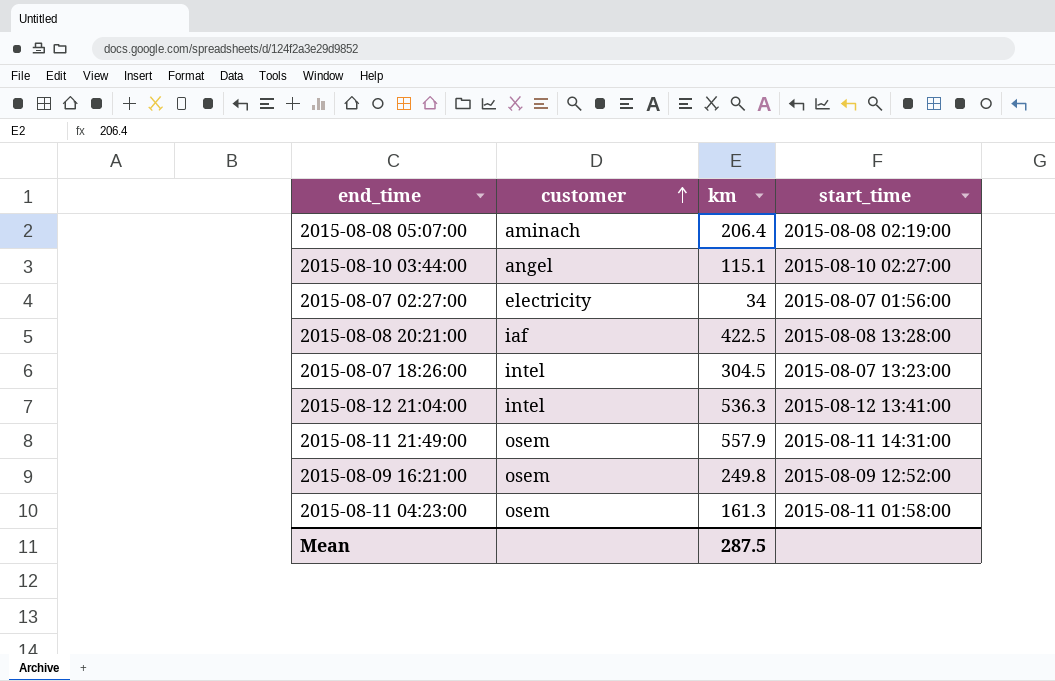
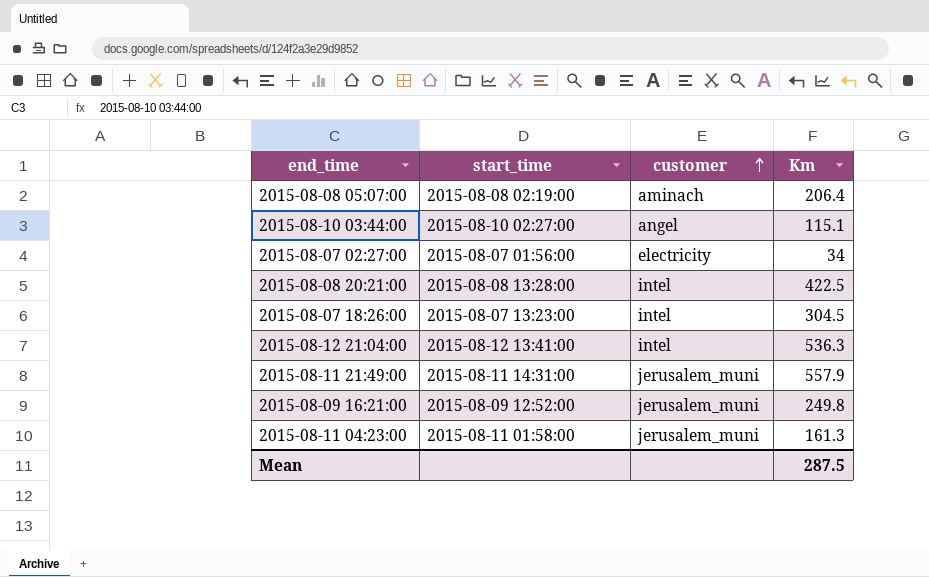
column start_time | position: 4 -> 2
column name: km -> Km
2015-08-08 20:21:00 | customer: iaf -> intel
2015-08-11 21:49:00 | customer: osem -> jerusalem_muni
2015-08-09 16:21:00 | customer: osem -> jerusalem_muni
2015-08-11 04:23:00 | customer: osem -> jerusalem_muni

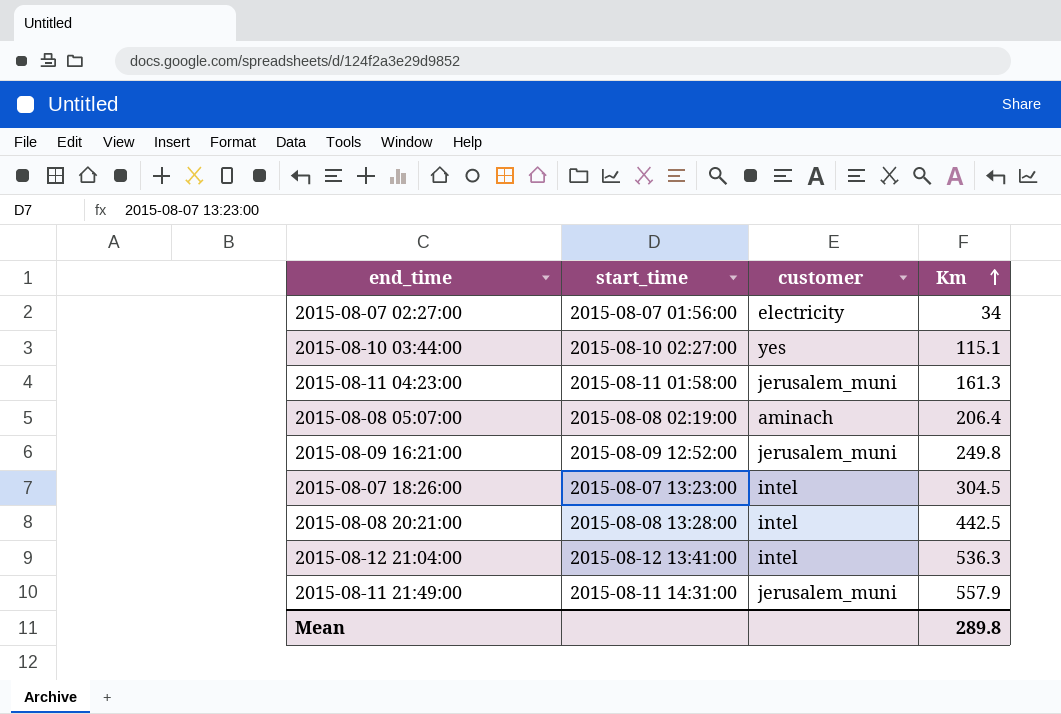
row order: customer ascending -> Km ascending
2015-08-10 03:44:00 | customer: angel -> yes
2015-08-08 20:21:00 | Km: 422.5 -> 442.5
Mean | Km: 287.5 -> 289.8

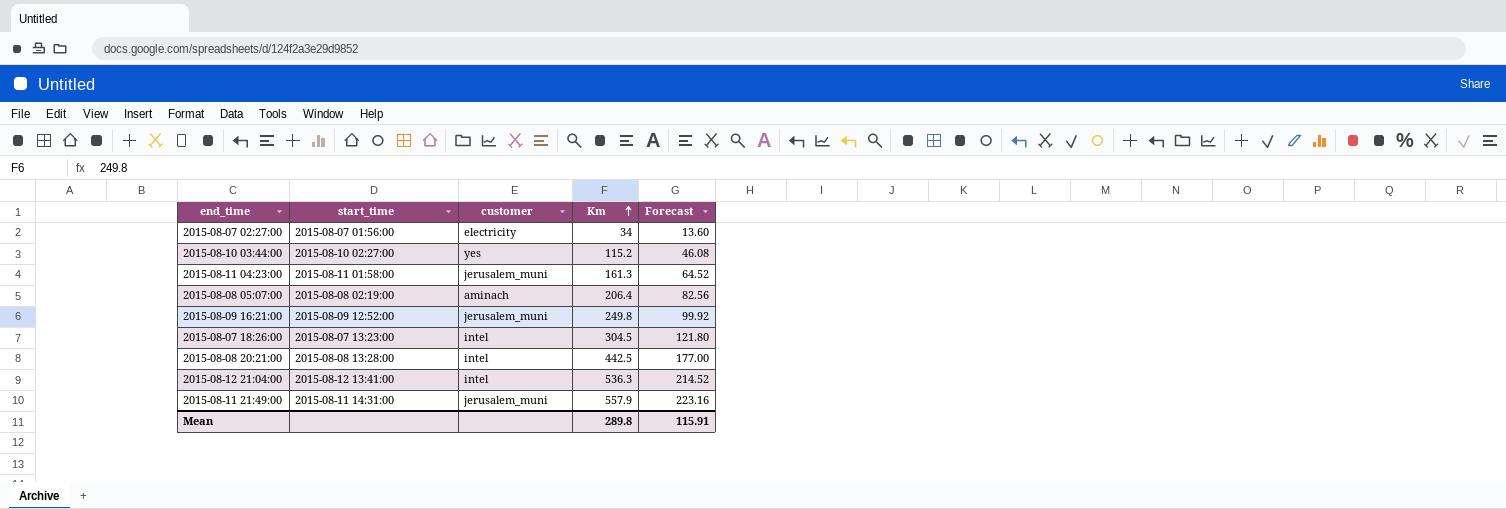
column Forecast | formula: none -> [Km] * 0.4
2015-08-10 03:44:00 | Km: 115.1 -> 115.2

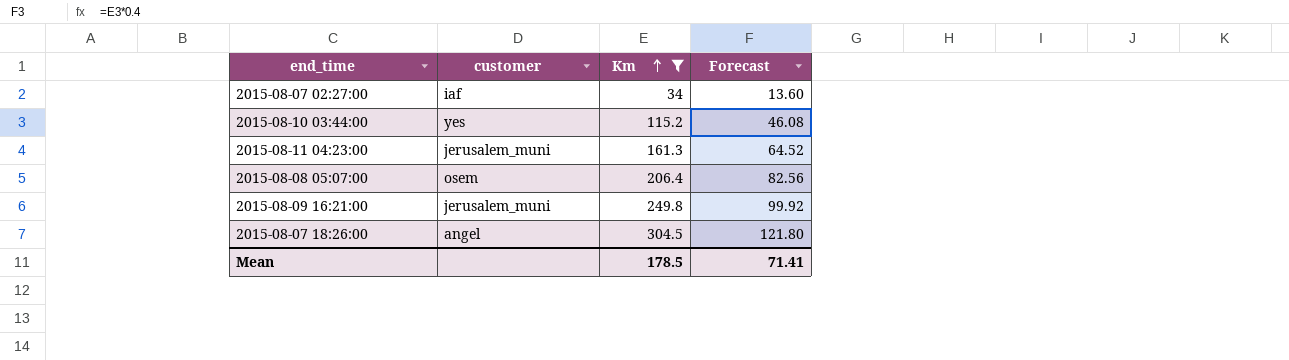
filter: none -> Km <= 304.5
column start_time | position: 2 -> none
2015-08-07 02:27:00 | customer: electricity -> iaf
2015-08-08 05:07:00 | customer: aminach -> osem
2015-08-07 18:26:00 | customer: intel -> angel
Mean | Km: 289.8 -> 178.5
Mean | Forecast: 115.91 -> 71.41

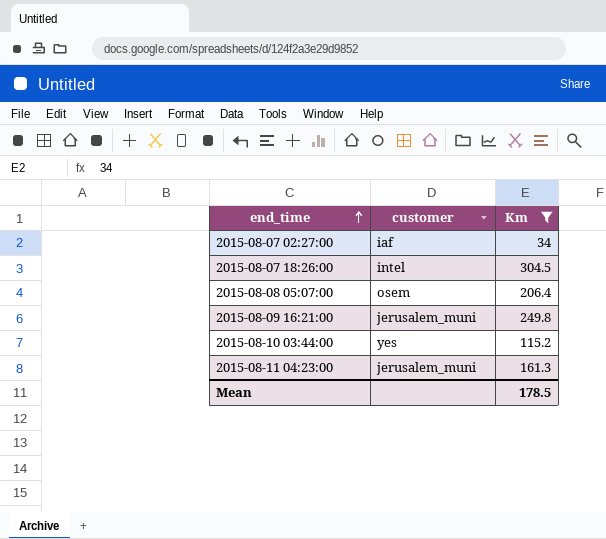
row order: Km ascending -> end_time ascending
column Forecast | formula: [Km] * 0.4 -> none
2015-08-07 18:26:00 | customer: angel -> intel

